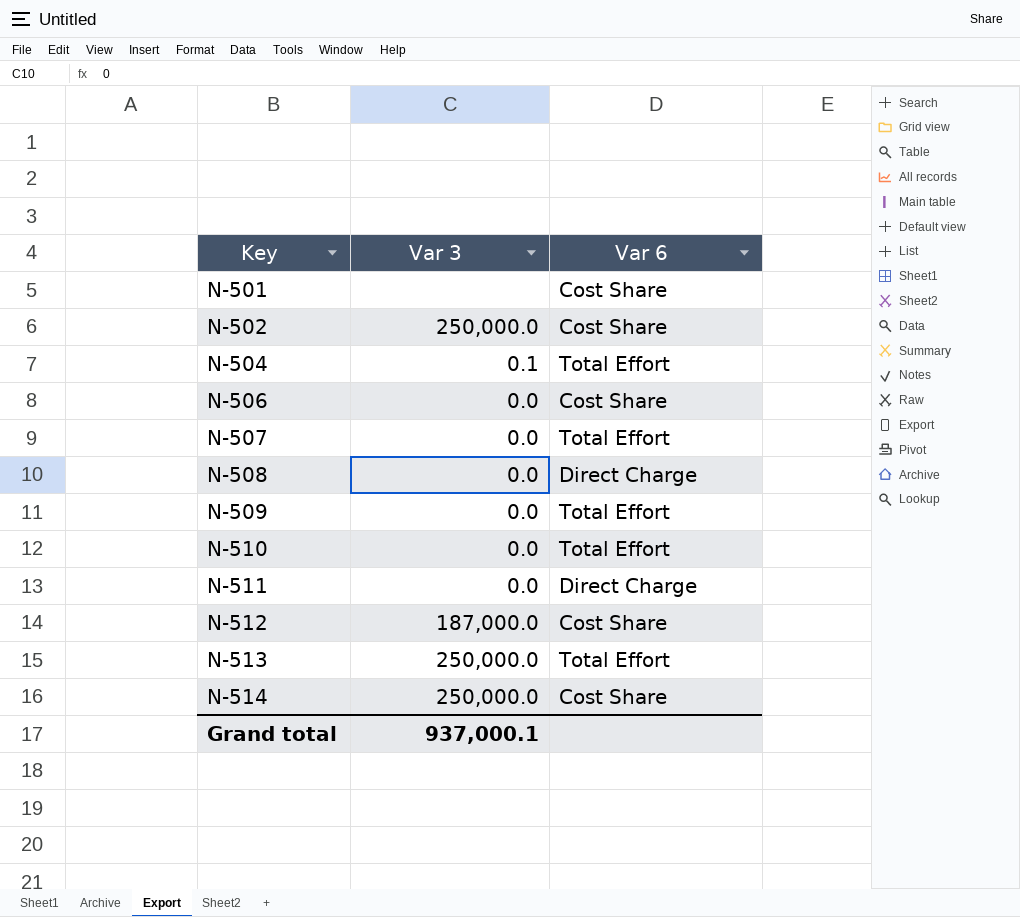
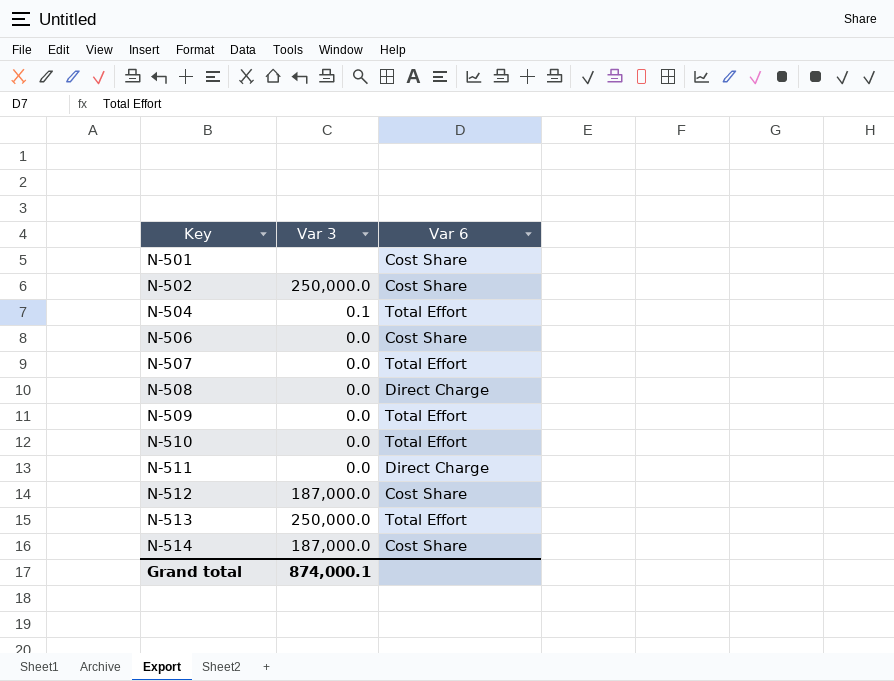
N-514 | Var 3: 250,000.0 -> 187,000.0
Grand total | Var 3: 937,000.1 -> 874,000.1

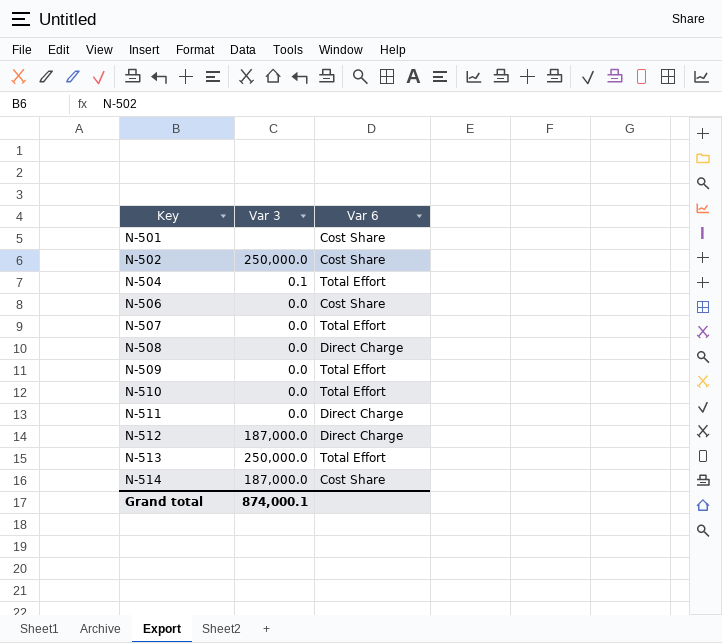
N-512 | Var 6: Cost Share -> Direct Charge

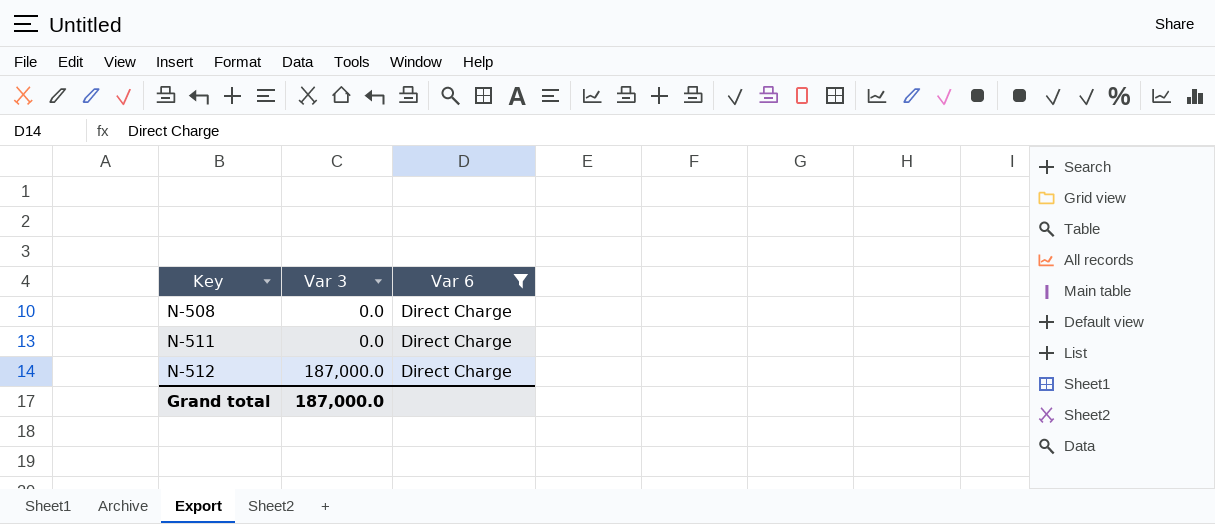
filter: none -> Var 6 = Direct Charge
Grand total | Var 3: 874,000.1 -> 187,000.0

